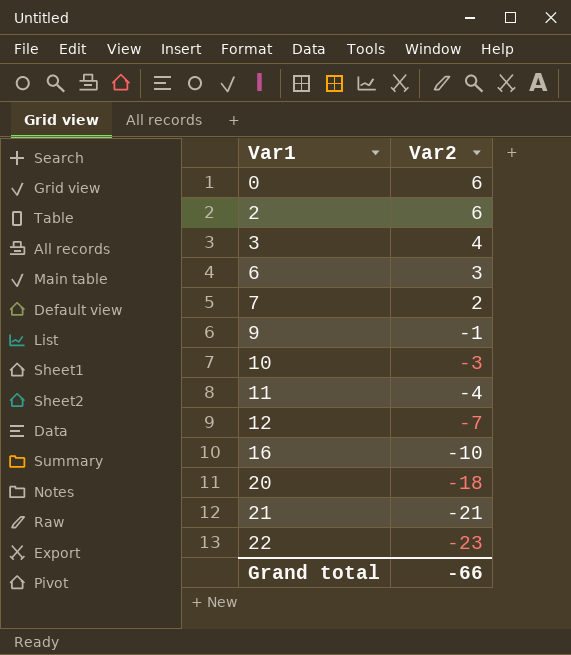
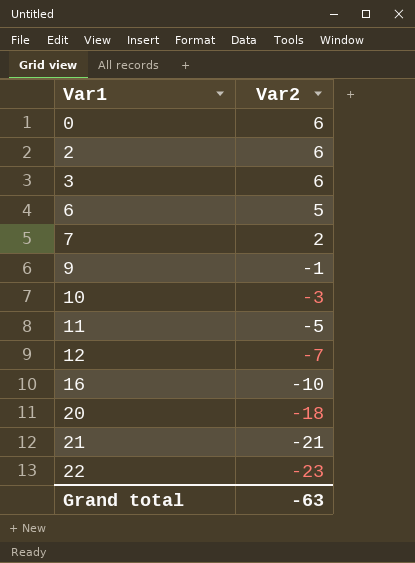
3 | Var2: 4 -> 6
6 | Var2: 3 -> 5
11 | Var2: -4 -> -5
Grand total | Var2: -66 -> -63

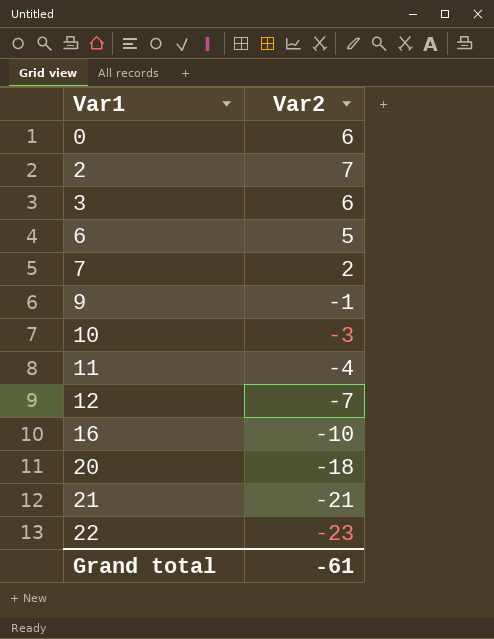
2 | Var2: 6 -> 7
11 | Var2: -5 -> -4
Grand total | Var2: -63 -> -61

